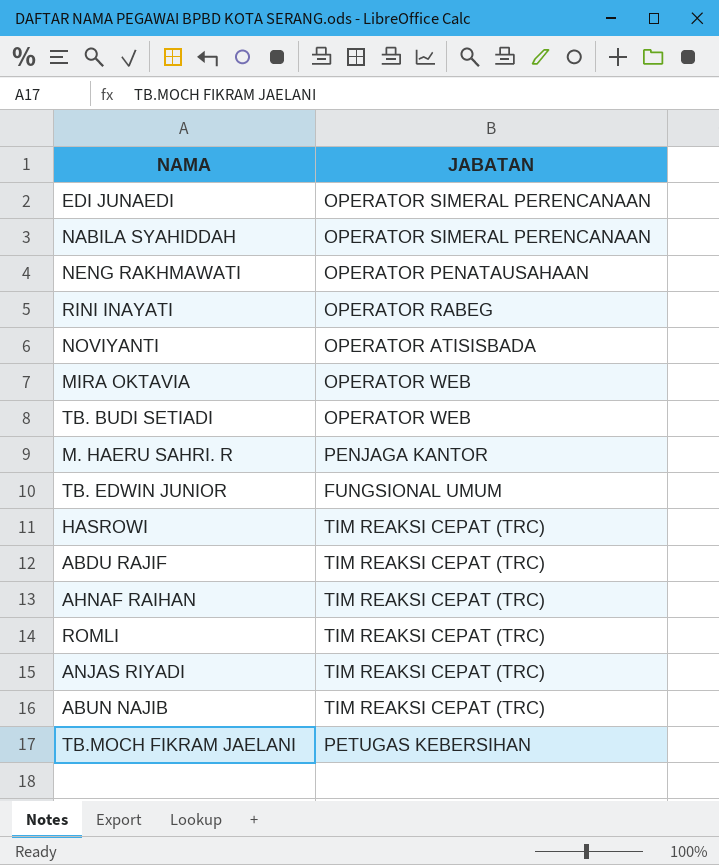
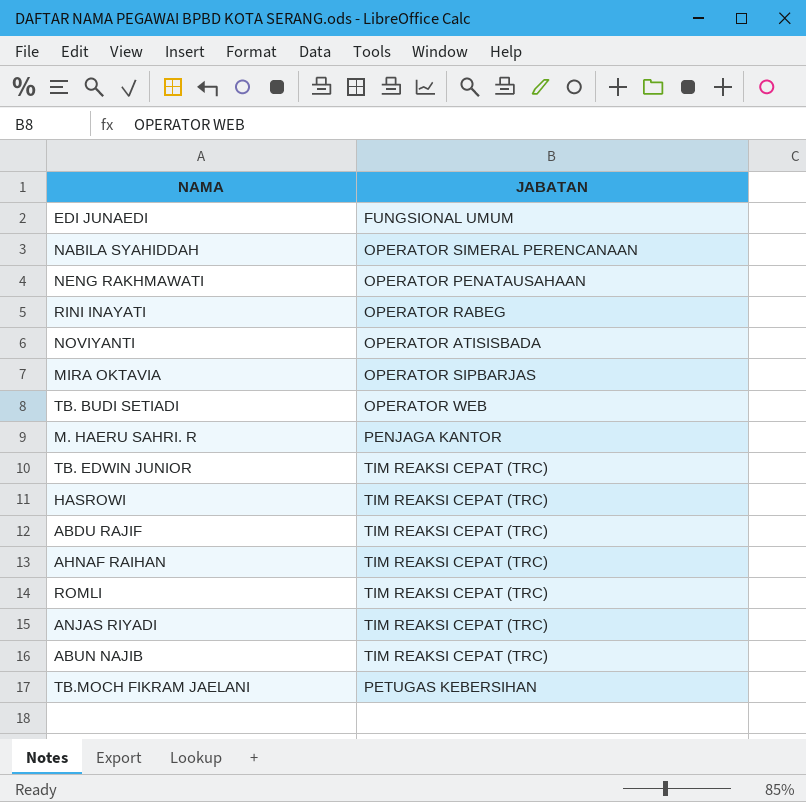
EDI JUNAEDI | JABATAN: OPERATOR SIMERAL PERENCANAAN -> FUNGSIONAL UMUM
MIRA OKTAVIA | JABATAN: OPERATOR WEB -> OPERATOR SIPBARJAS
TB. EDWIN JUNIOR | JABATAN: FUNGSIONAL UMUM -> TIM REAKSI CEPAT (TRC)

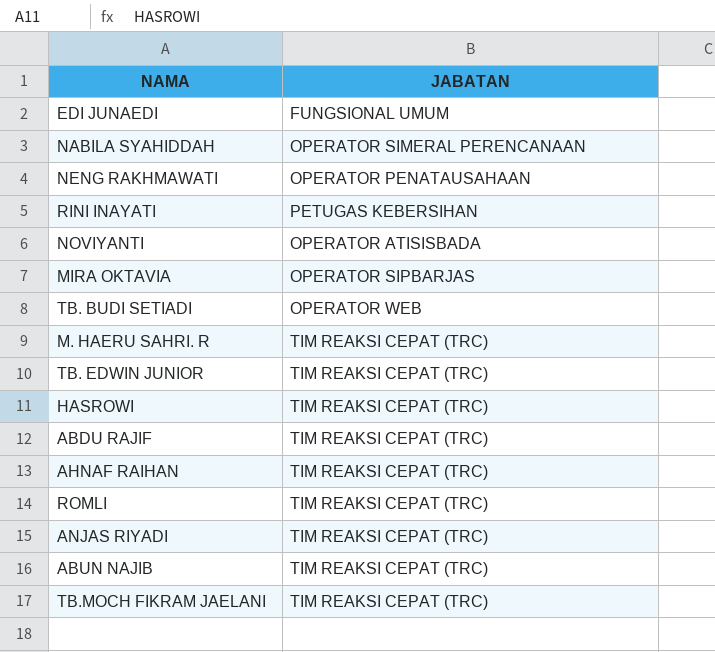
RINI INAYATI | JABATAN: OPERATOR RABEG -> PETUGAS KEBERSIHAN
M. HAERU SAHRI. R | JABATAN: PENJAGA KANTOR -> TIM REAKSI CEPAT (TRC)
TB.MOCH FIKRAM JAELANI | JABATAN: PETUGAS KEBERSIHAN -> TIM REAKSI CEPAT (TRC)

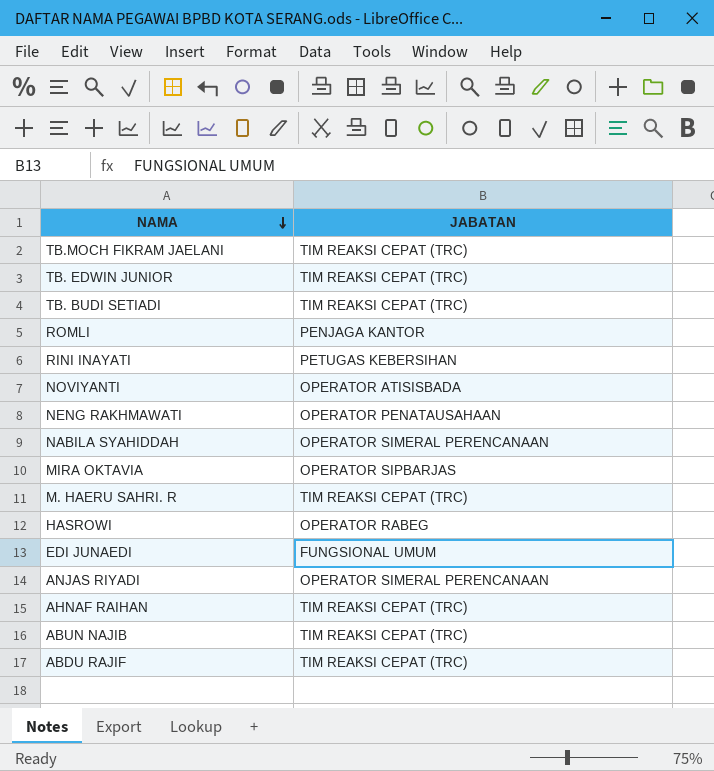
row order: none -> NAMA descending
TB. BUDI SETIADI | JABATAN: OPERATOR WEB -> TIM REAKSI CEPAT (TRC)
ROMLI | JABATAN: TIM REAKSI CEPAT (TRC) -> PENJAGA KANTOR
HASROWI | JABATAN: TIM REAKSI CEPAT (TRC) -> OPERATOR RABEG
ANJAS RIYADI | JABATAN: TIM REAKSI CEPAT (TRC) -> OPERATOR SIMERAL PERENCANAAN

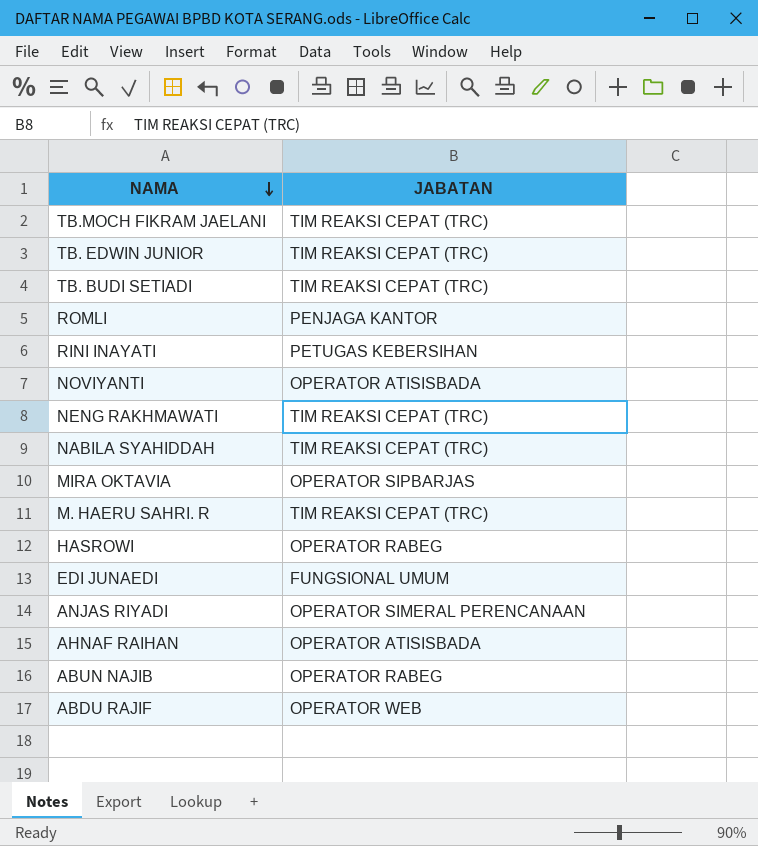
NENG RAKHMAWATI | JABATAN: OPERATOR PENATAUSAHAAN -> TIM REAKSI CEPAT (TRC)
NABILA SYAHIDDAH | JABATAN: OPERATOR SIMERAL PERENCANAAN -> TIM REAKSI CEPAT (TRC)
AHNAF RAIHAN | JABATAN: TIM REAKSI CEPAT (TRC) -> OPERATOR ATISISBADA
ABUN NAJIB | JABATAN: TIM REAKSI CEPAT (TRC) -> OPERATOR RABEG
ABDU RAJIF | JABATAN: TIM REAKSI CEPAT (TRC) -> OPERATOR WEB

